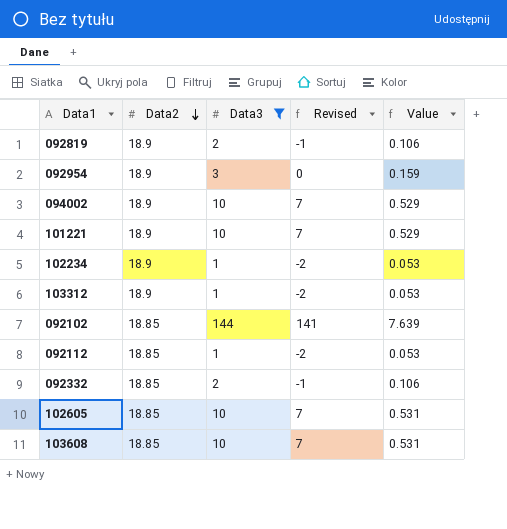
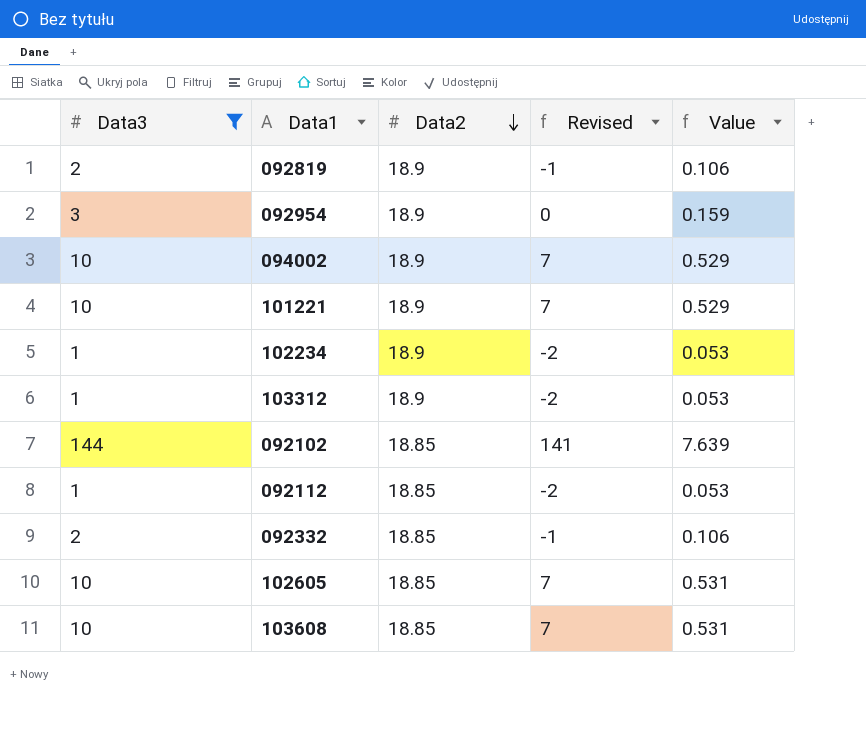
column Data3 | position: 3 -> 1

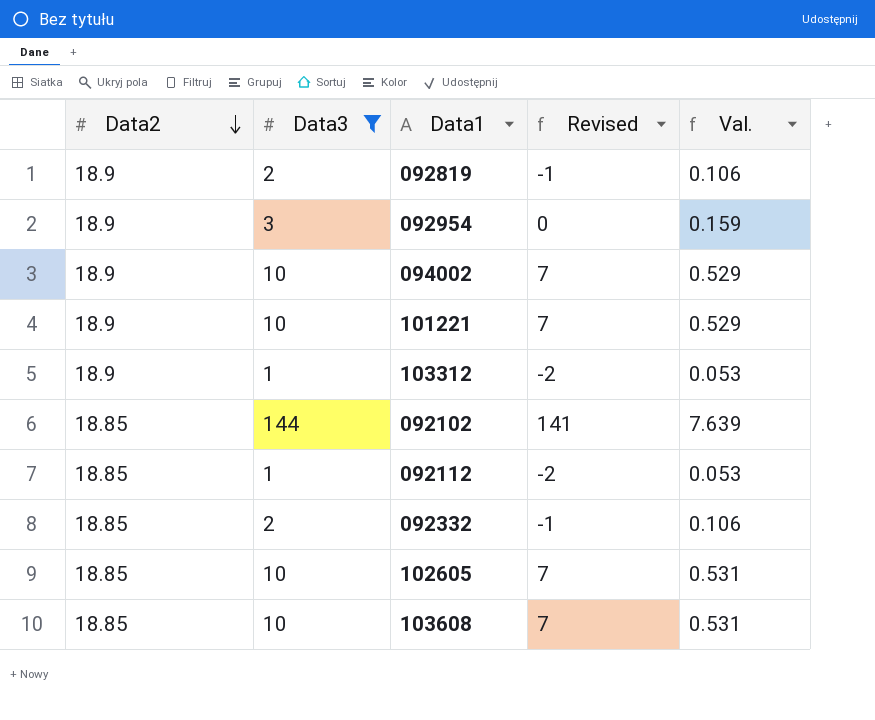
column Data2 | position: 3 -> 1
column name: Value -> Val.
row 102234: 1 | 18.9 | -2 | 0.053 -> none

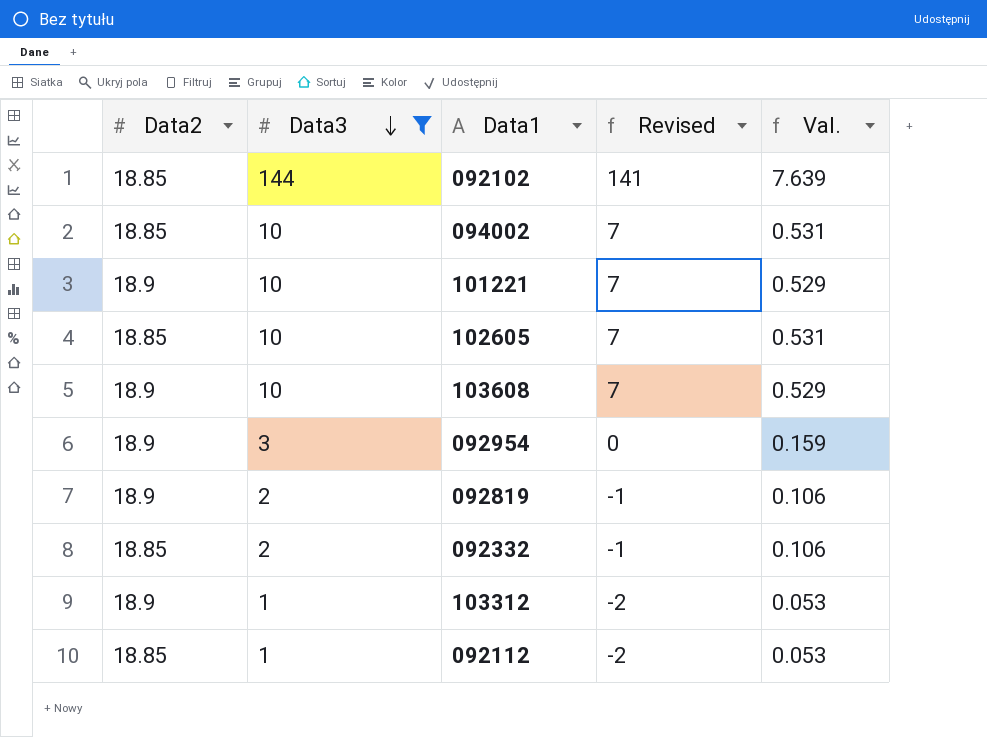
row order: Data2 descending -> Data3 descending
094002 | Data2: 18.9 -> 18.85
094002 | Val.: 0.529 -> 0.531
103608 | Data2: 18.85 -> 18.9
103608 | Val.: 0.531 -> 0.529

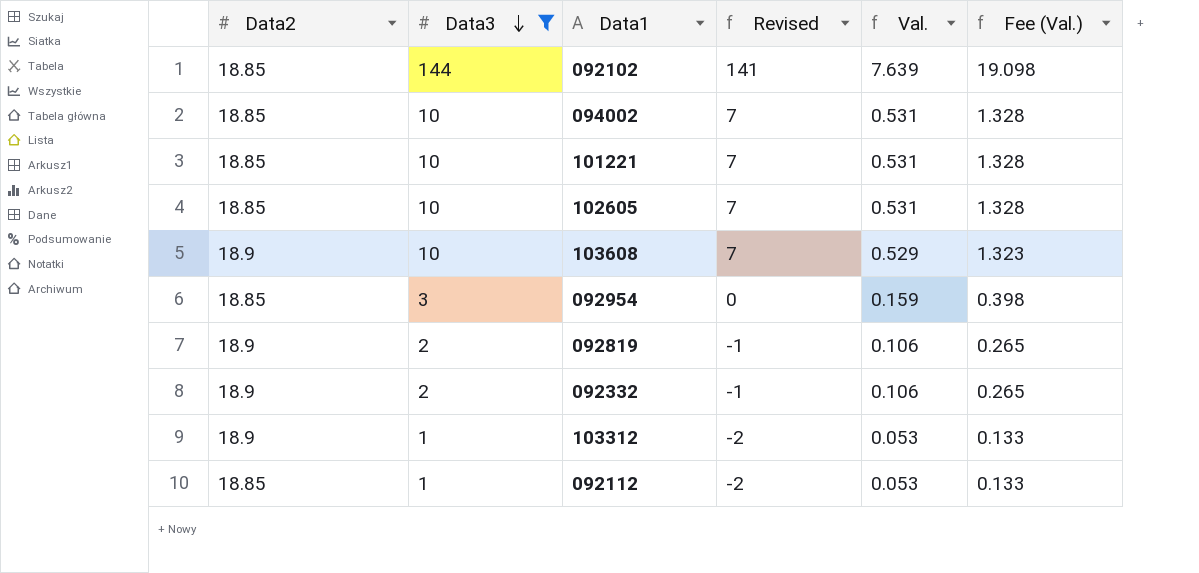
column Fee (Val.) | formula: none -> [Val.] * 2.5
101221 | Data2: 18.9 -> 18.85
101221 | Val.: 0.529 -> 0.531
092954 | Data2: 18.9 -> 18.85
092332 | Data2: 18.85 -> 18.9

